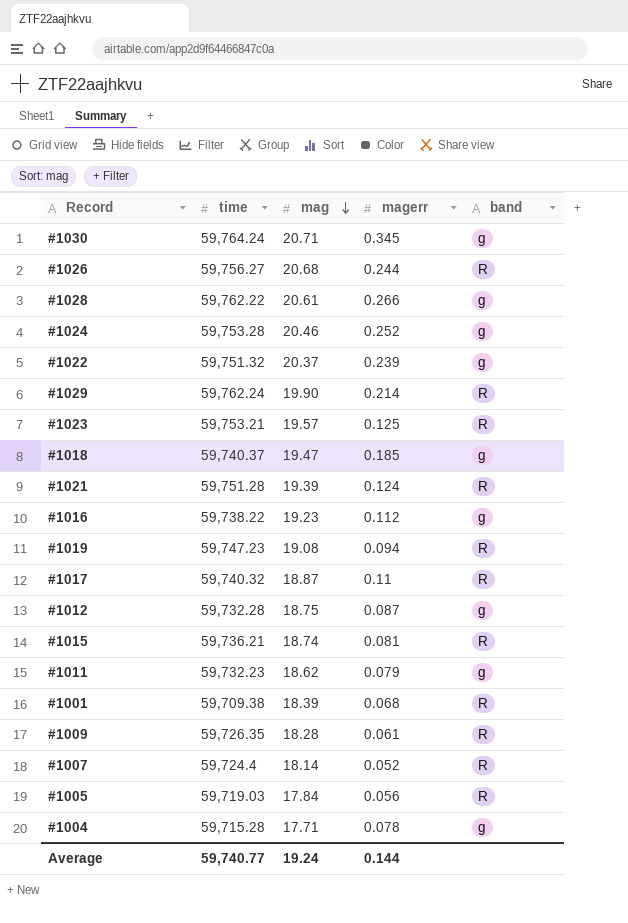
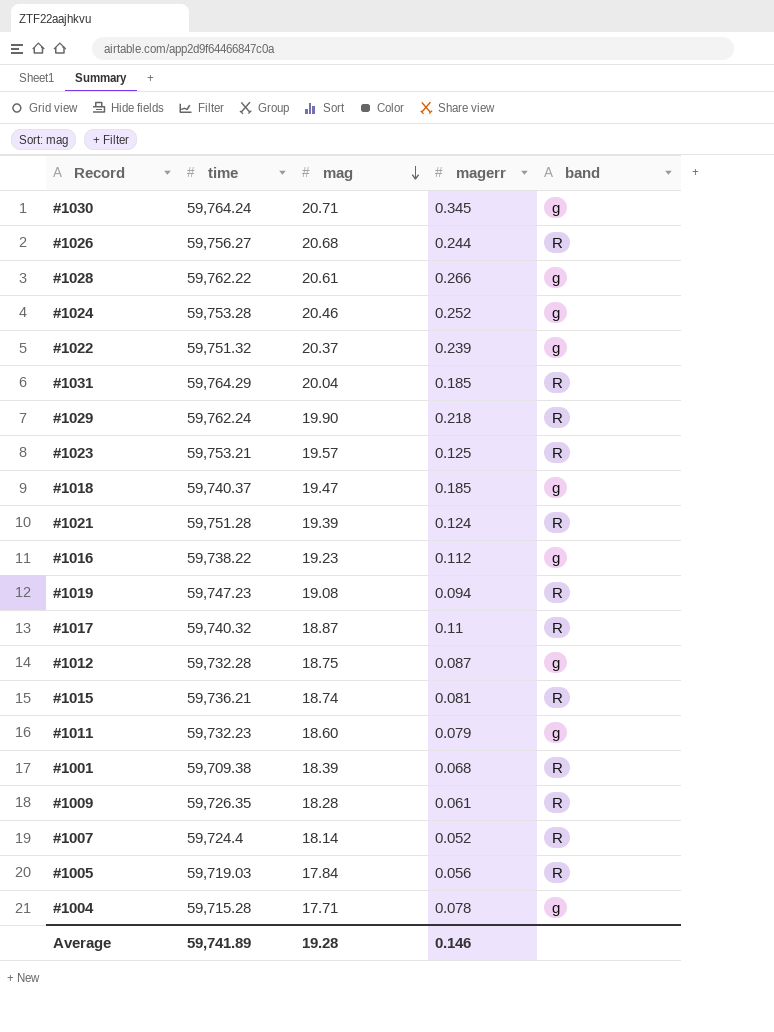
row #1031: none -> 59,764.29 | 20.04 | 0.185 | R
#1029 | magerr: 0.214 -> 0.218
#1011 | mag: 18.62 -> 18.60
Average | time: 59,740.77 -> 59,741.89
Average | mag: 19.24 -> 19.28
Average | magerr: 0.144 -> 0.146

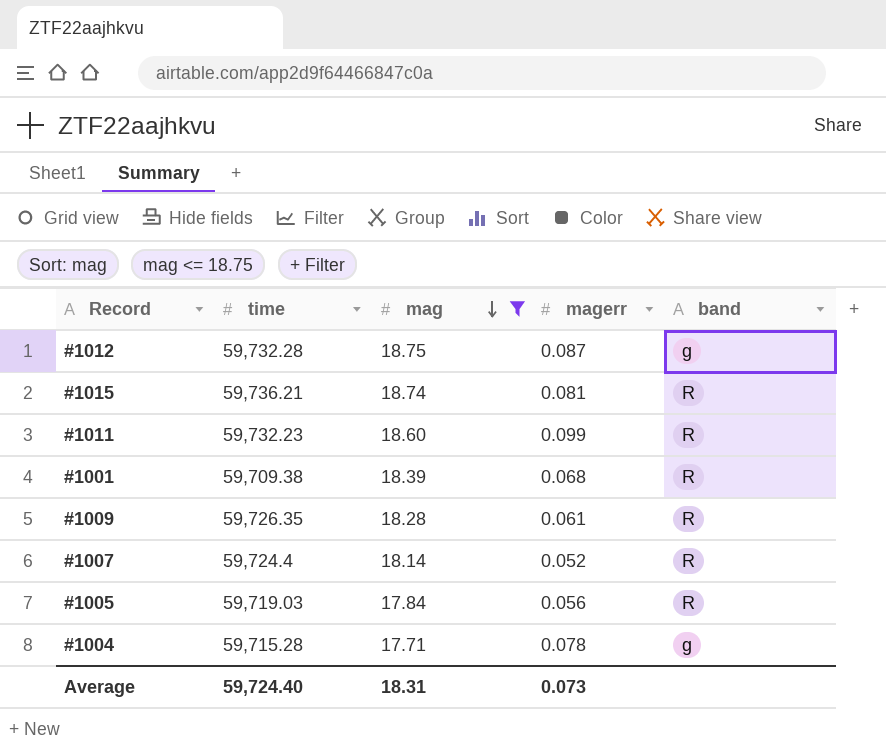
filter: none -> mag <= 18.75
#1011 | magerr: 0.079 -> 0.099
#1011 | band: g -> R
Average | time: 59,741.89 -> 59,724.40
Average | mag: 19.28 -> 18.31
Average | magerr: 0.146 -> 0.073

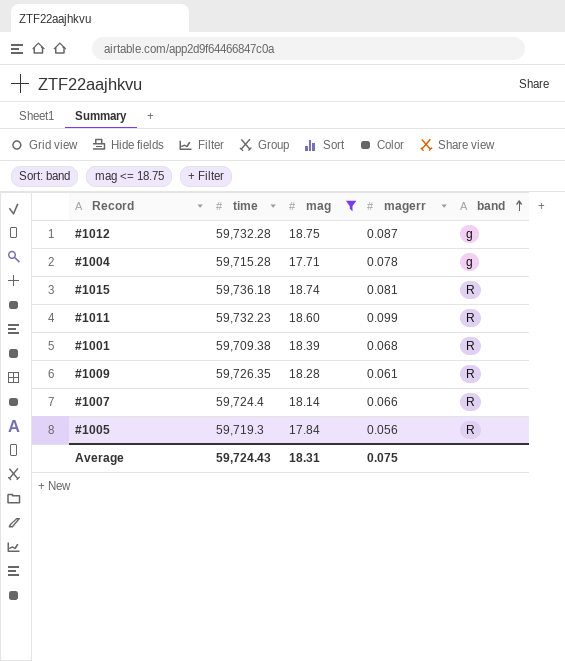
row order: mag descending -> band ascending
#1015 | time: 59,736.21 -> 59,736.18
#1007 | magerr: 0.052 -> 0.066
#1005 | time: 59,719.03 -> 59,719.3
Average | time: 59,724.40 -> 59,724.43
Average | magerr: 0.073 -> 0.075

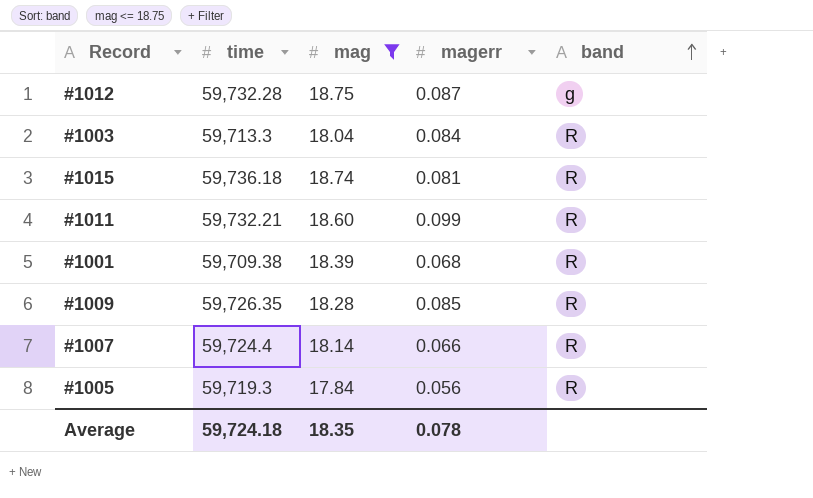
row #1004: 59,715.28 | 17.71 | 0.078 | g -> none
row #1003: none -> 59,713.3 | 18.04 | 0.084 | R
#1011 | time: 59,732.23 -> 59,732.21
#1009 | magerr: 0.061 -> 0.085
Average | time: 59,724.43 -> 59,724.18
Average | mag: 18.31 -> 18.35
Average | magerr: 0.075 -> 0.078

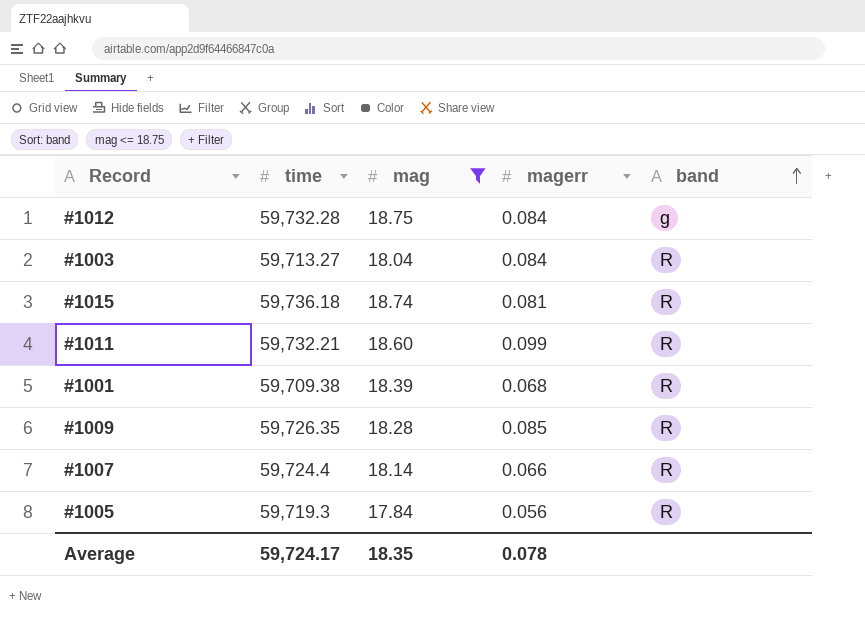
#1012 | magerr: 0.087 -> 0.084
#1003 | time: 59,713.3 -> 59,713.27
Average | time: 59,724.18 -> 59,724.17

